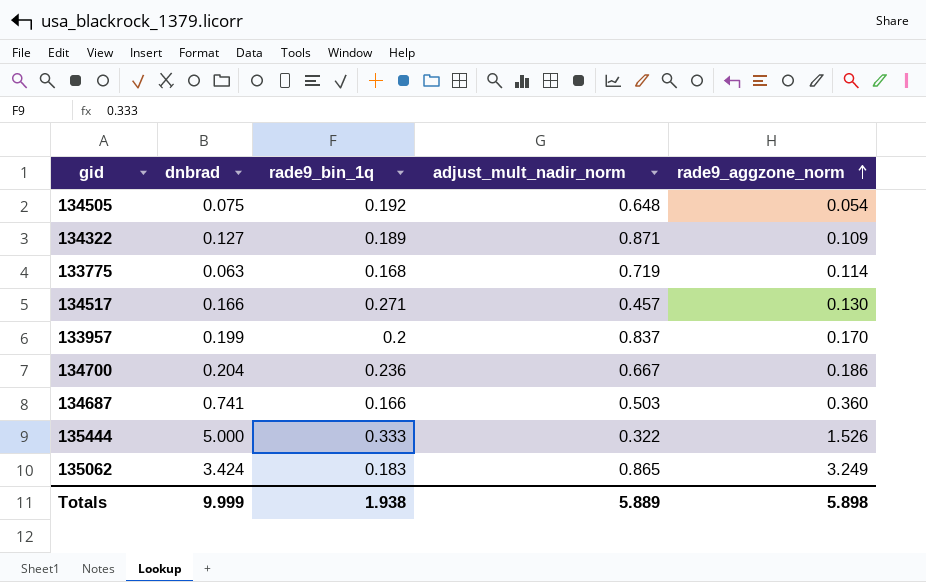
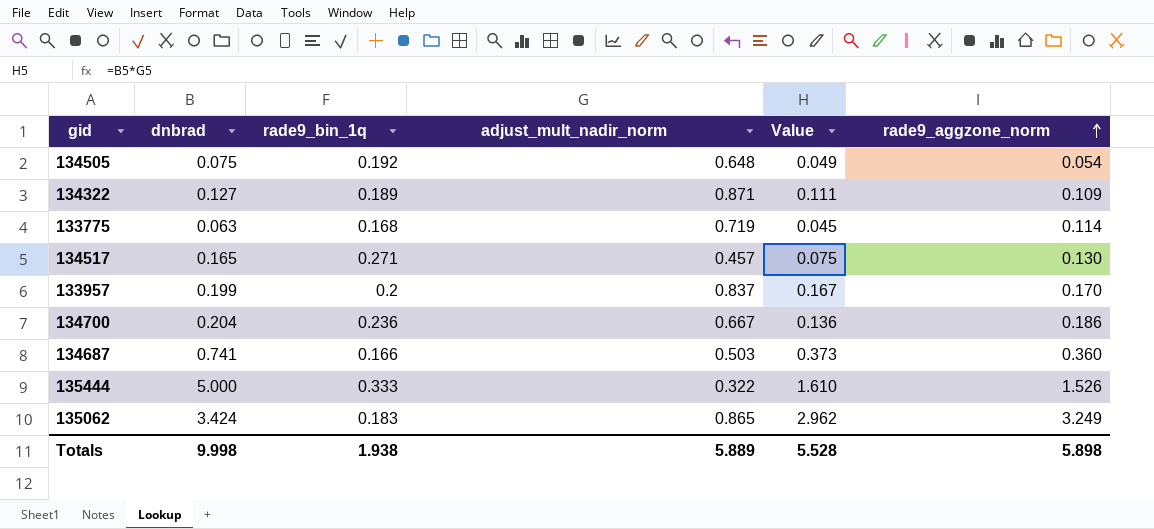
column Value | formula: none -> [dnbrad] * [adjust_mult_nadir_norm]
134517 | dnbrad: 0.166 -> 0.165
Totals | dnbrad: 9.999 -> 9.998

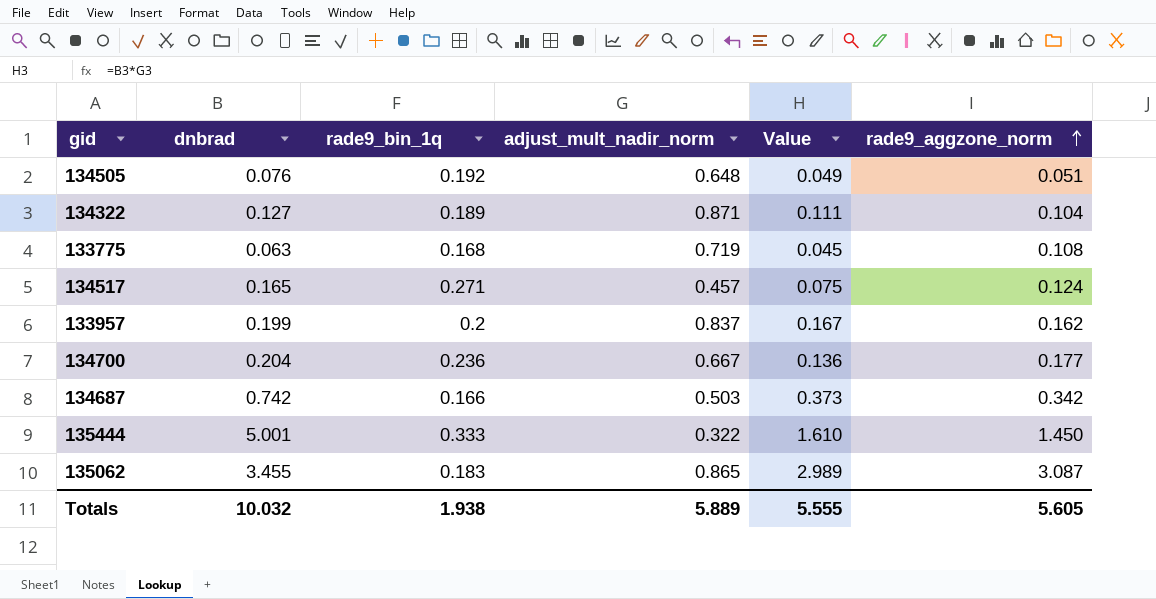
134505 | dnbrad: 0.075 -> 0.076
134505 | rade9_aggzone_norm: 0.054 -> 0.051
134322 | rade9_aggzone_norm: 0.109 -> 0.104
133775 | rade9_aggzone_norm: 0.114 -> 0.108
134517 | rade9_aggzone_norm: 0.130 -> 0.124
133957 | rade9_aggzone_norm: 0.170 -> 0.162
134700 | rade9_aggzone_norm: 0.186 -> 0.177
134687 | dnbrad: 0.741 -> 0.742
134687 | rade9_aggzone_norm: 0.360 -> 0.342
135444 | dnbrad: 5.000 -> 5.001
135444 | rade9_aggzone_norm: 1.526 -> 1.450
135062 | dnbrad: 3.424 -> 3.455
135062 | Value: 2.962 -> 2.989
135062 | rade9_aggzone_norm: 3.249 -> 3.087
Totals | dnbrad: 9.998 -> 10.032
Totals | Value: 5.528 -> 5.555
Totals | rade9_aggzone_norm: 5.898 -> 5.605

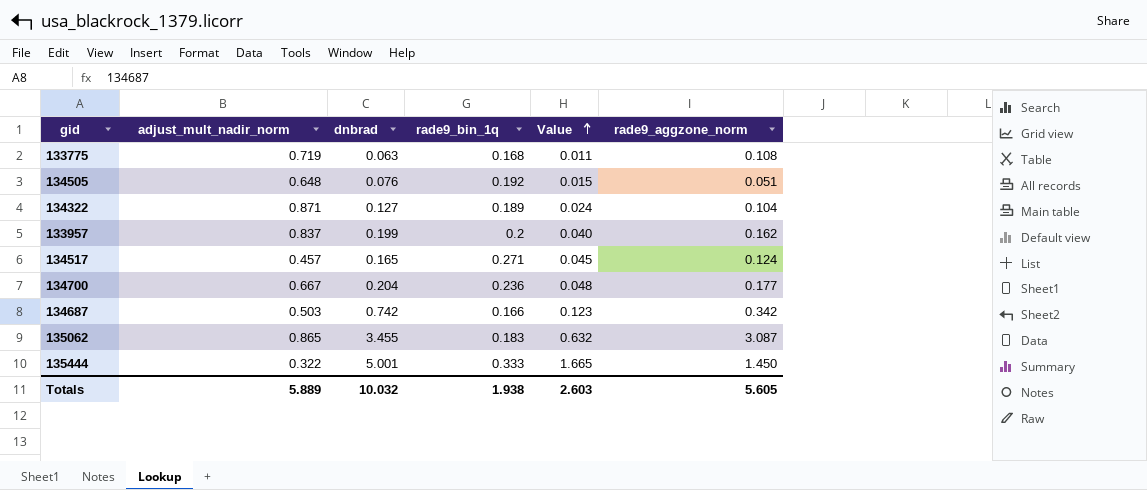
row order: rade9_aggzone_norm ascending -> Value ascending
column adjust_mult_nadir_norm | position: 4 -> 2
column Value | formula: [dnbrad] * [adjust_mult_nadir_norm] -> [dnbrad] * [rade9_bin_1q]
Totals | Value: 5.555 -> 2.603

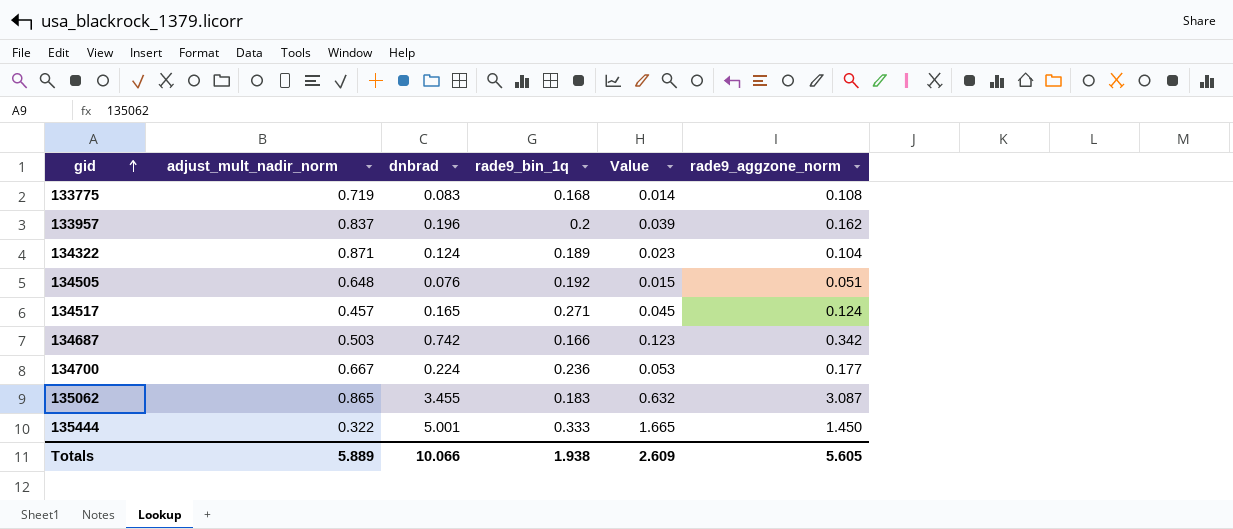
row order: Value ascending -> gid ascending
133775 | dnbrad: 0.063 -> 0.083
133775 | Value: 0.011 -> 0.014
133957 | dnbrad: 0.199 -> 0.196
133957 | Value: 0.040 -> 0.039
134322 | dnbrad: 0.127 -> 0.124
134322 | Value: 0.024 -> 0.023
134700 | dnbrad: 0.204 -> 0.224
134700 | Value: 0.048 -> 0.053
Totals | dnbrad: 10.032 -> 10.066
Totals | Value: 2.603 -> 2.609

